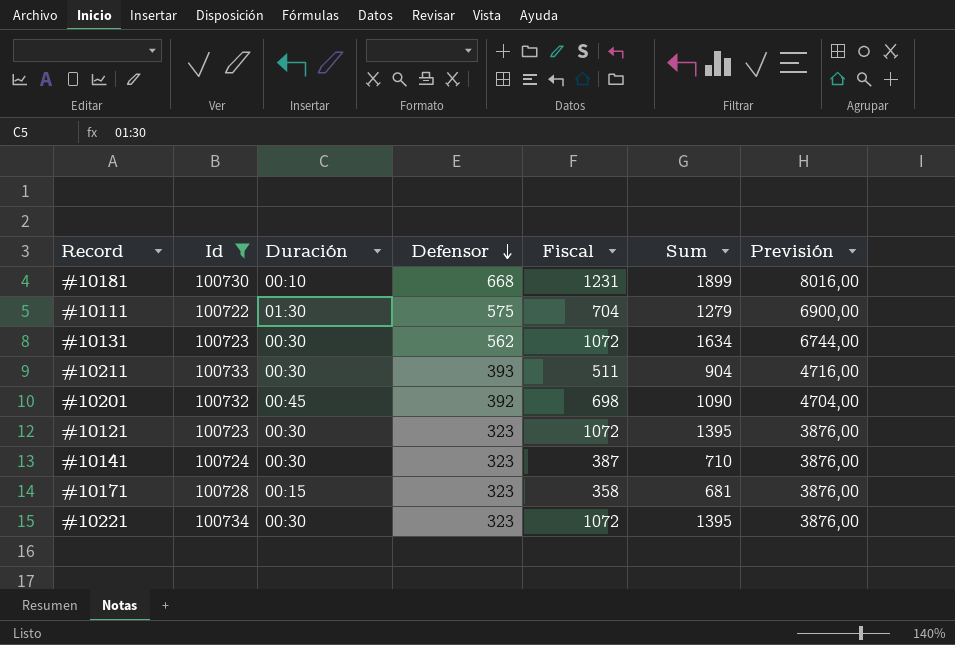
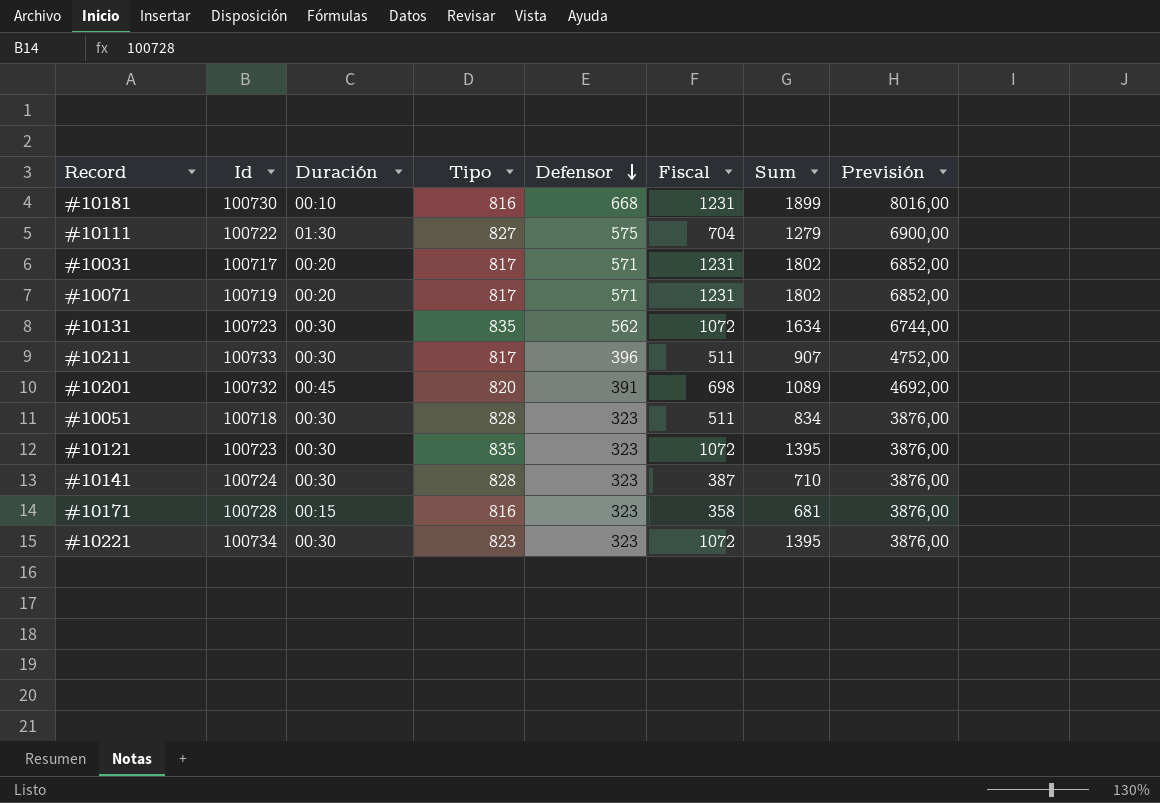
filter: Id >= 100722 -> none
column Tipo | position: none -> 4
#10211 | Defensor: 393 -> 396
#10211 | Sum: 904 -> 907
#10211 | Previsión: 4716,00 -> 4752,00
#10201 | Defensor: 392 -> 391
#10201 | Sum: 1090 -> 1089
#10201 | Previsión: 4704,00 -> 4692,00

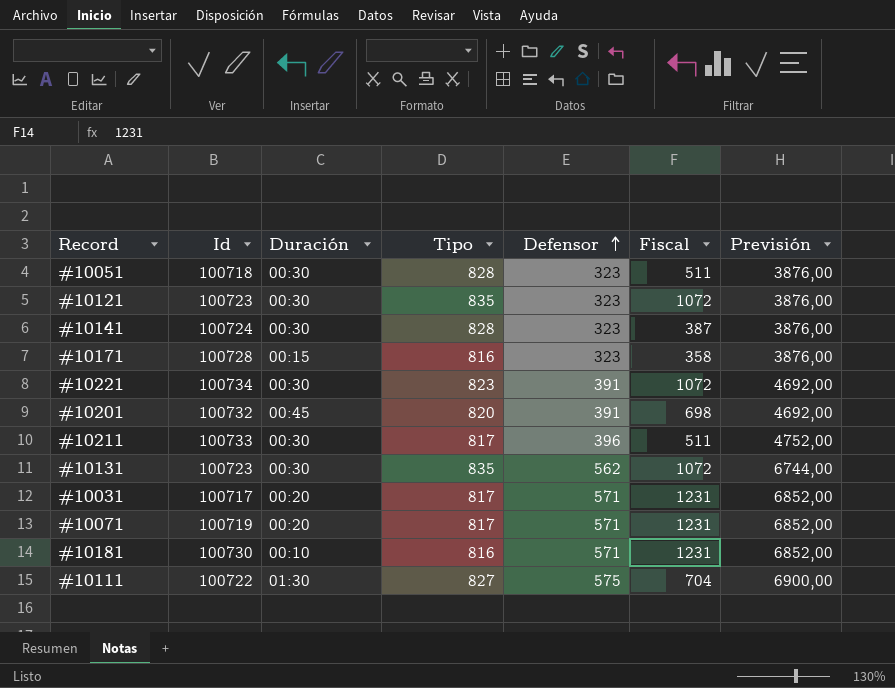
row order: Defensor descending -> Defensor ascending
column Sum | formula: [Defensor] + [Fiscal] -> none
#10221 | Defensor: 323 -> 391
#10221 | Previsión: 3876,00 -> 4692,00
#10181 | Defensor: 668 -> 571
#10181 | Previsión: 8016,00 -> 6852,00

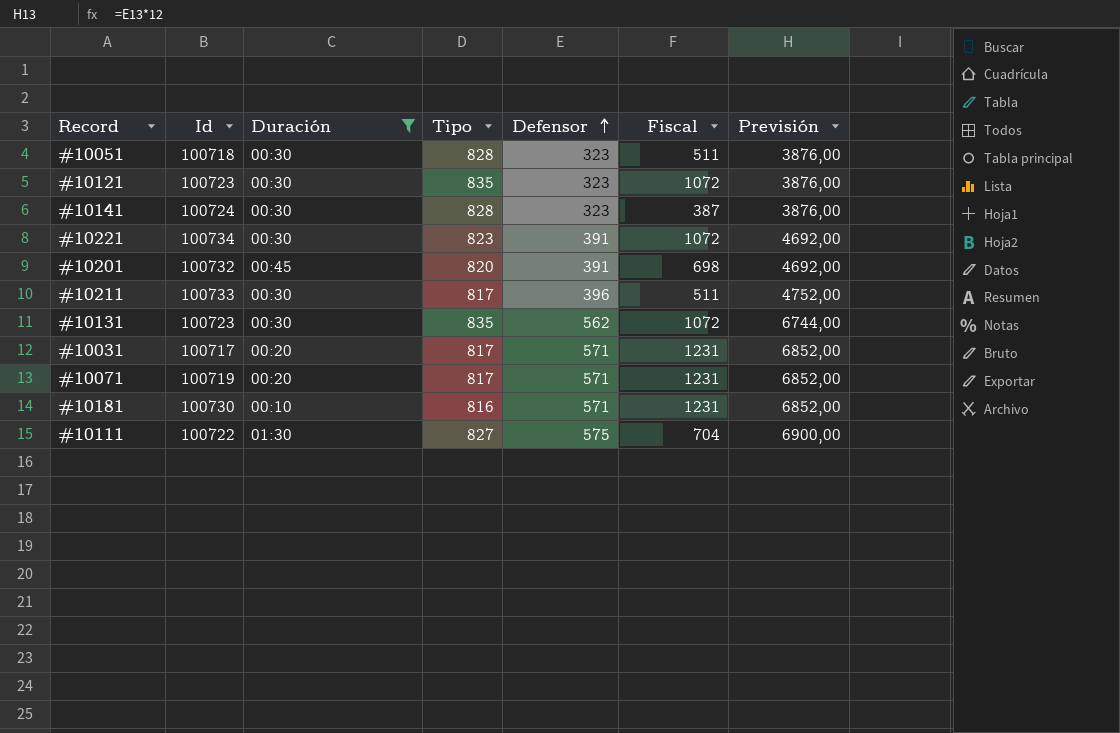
filter: none -> Duración != 00:15

